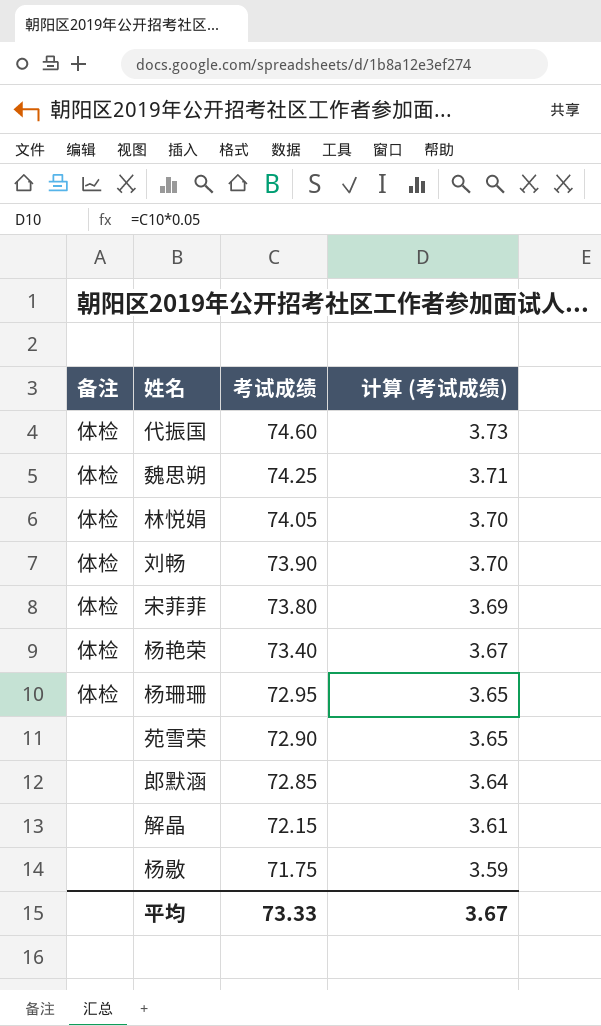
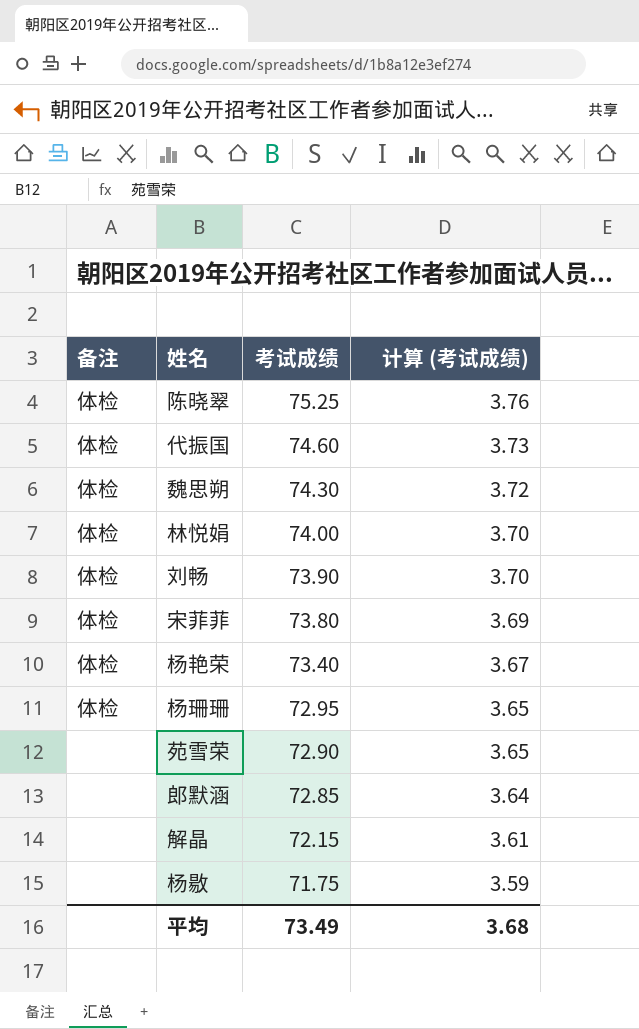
row 陈晓翠: none -> 体检 | 75.25 | 3.76
魏思朔 | 考试成绩: 74.25 -> 74.30
魏思朔 | 计算 (考试成绩): 3.71 -> 3.72
林悦娟 | 考试成绩: 74.05 -> 74.00
平均 | 考试成绩: 73.33 -> 73.49
平均 | 计算 (考试成绩): 3.67 -> 3.68

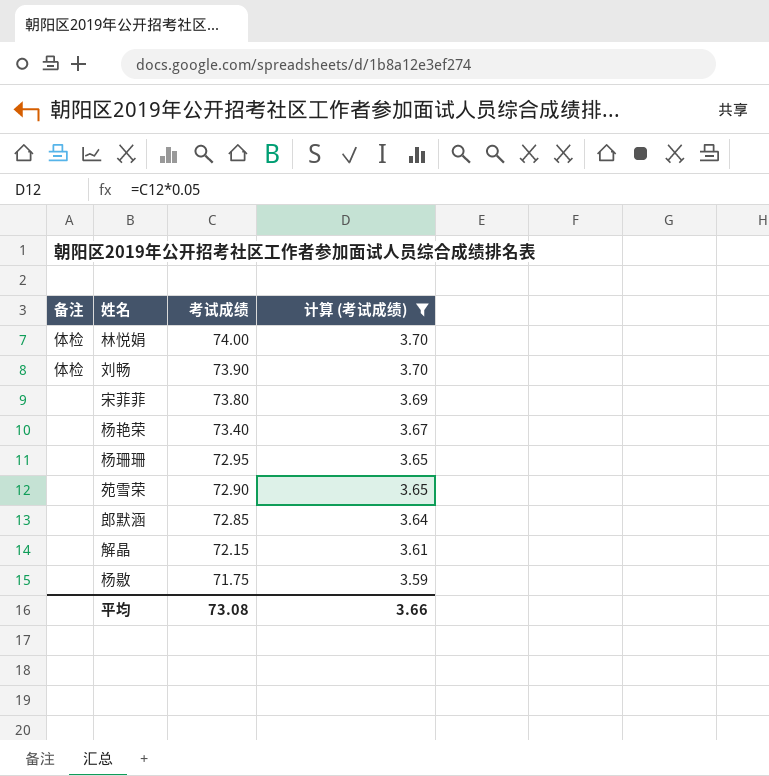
filter: none -> 计算 (考试成绩) <= 3.70
宋菲菲 | 备注: 体检 -> none
杨艳荣 | 备注: 体检 -> none
杨珊珊 | 备注: 体检 -> none
平均 | 考试成绩: 73.49 -> 73.08
平均 | 计算 (考试成绩): 3.68 -> 3.66

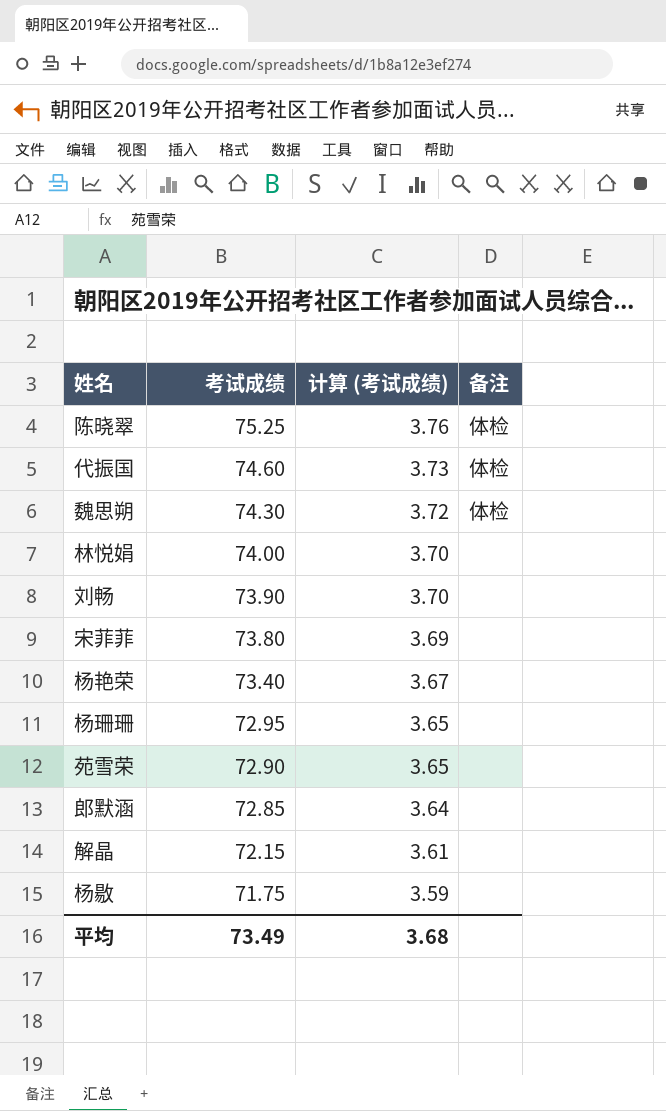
filter: 计算 (考试成绩) <= 3.70 -> none
column 备注 | position: 1 -> 4
林悦娟 | 备注: 体检 -> none
刘畅 | 备注: 体检 -> none
平均 | 考试成绩: 73.08 -> 73.49
平均 | 计算 (考试成绩): 3.66 -> 3.68

